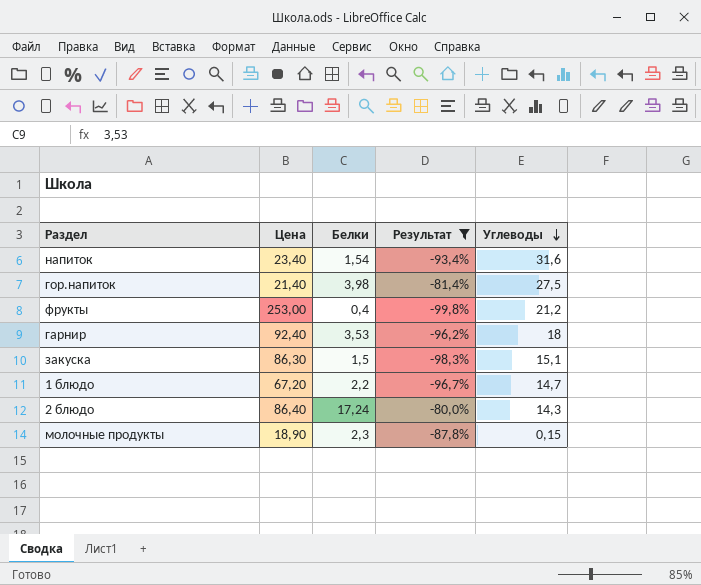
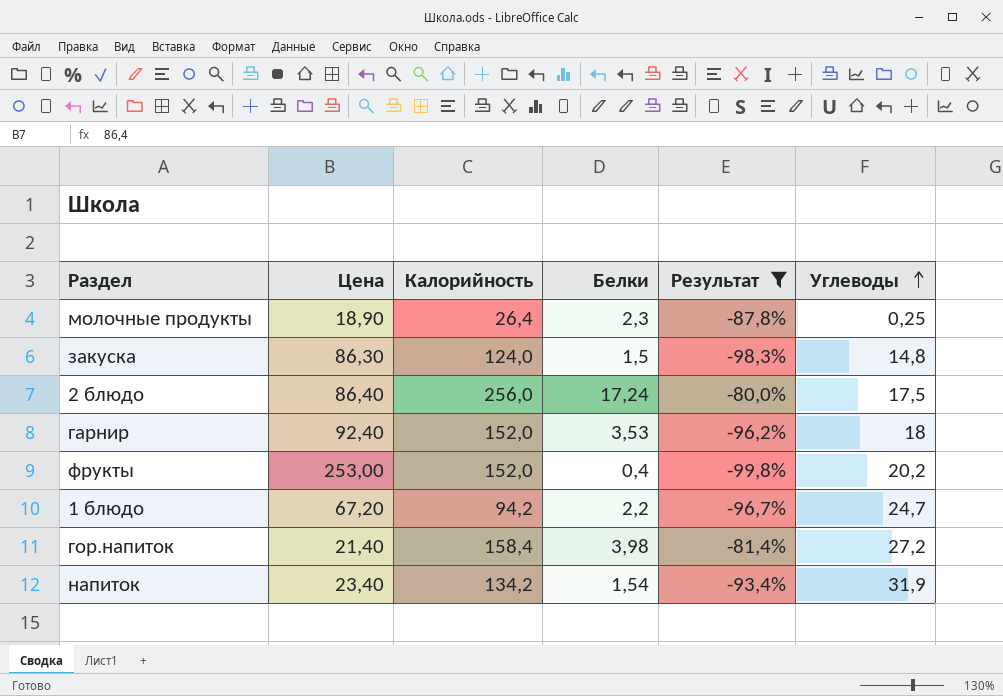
row order: Углеводы descending -> Углеводы ascending
column Калорийность | position: none -> 3
молочные продукты | Углеводы: 0,15 -> 0,25
закуска | Углеводы: 15,1 -> 14,8
2 блюдо | Углеводы: 14,3 -> 17,5
фрукты | Углеводы: 21,2 -> 20,2
1 блюдо | Углеводы: 14,7 -> 24,7
гор.напиток | Углеводы: 27,5 -> 27,2
напиток | Углеводы: 31,6 -> 31,9

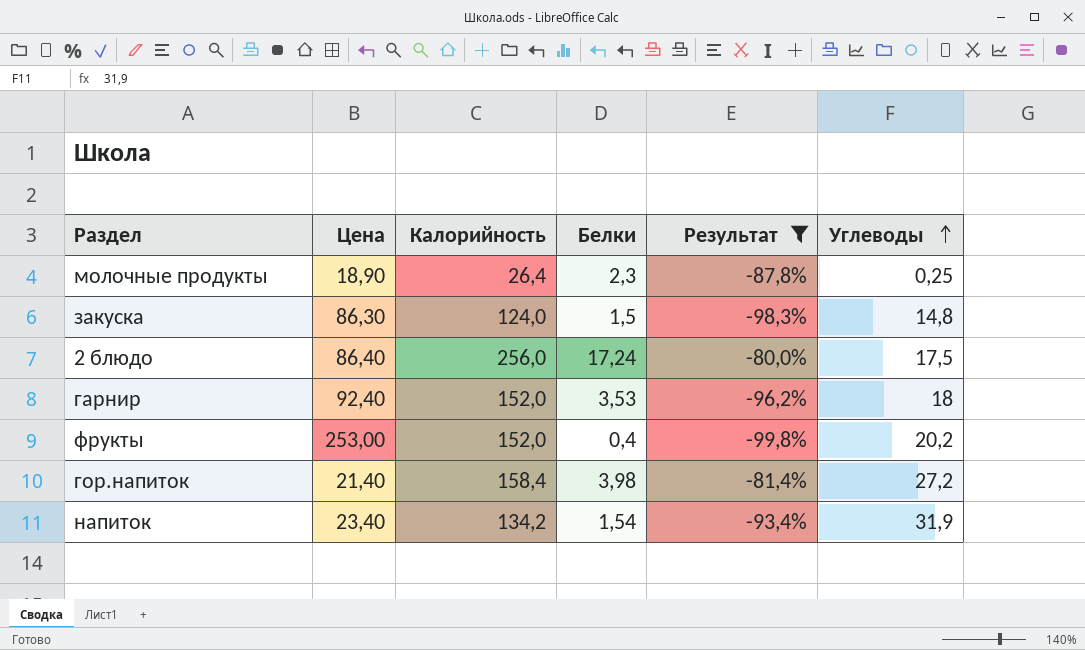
row 1 блюдо: 67,20 | 94,2 | 2,2 | -96,7% | 24,7 -> none

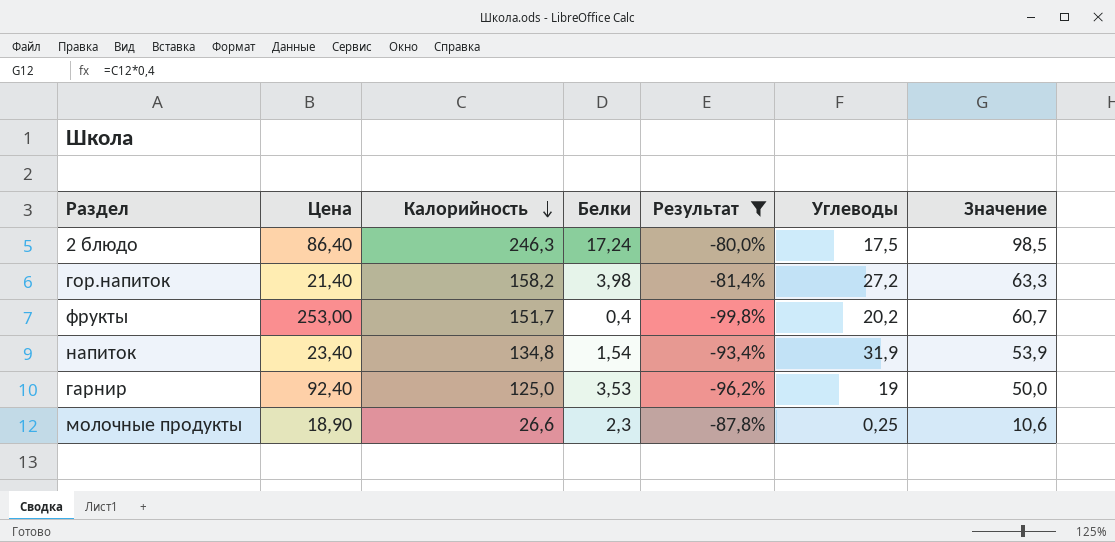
row order: Углеводы ascending -> Калорийность descending
column Значение | formula: none -> [Калорийность] * 0,4
row закуска: 86,30 | 124,0 | 1,5 | -98,3% | 14,8 -> none
2 блюдо | Калорийность: 256,0 -> 246,3
гор.напиток | Калорийность: 158,4 -> 158,2
фрукты | Калорийность: 152,0 -> 151,7
напиток | Калорийность: 134,2 -> 134,8
гарнир | Калорийность: 152,0 -> 125,0
гарнир | Углеводы: 18 -> 19
молочные продукты | Калорийность: 26,4 -> 26,6

